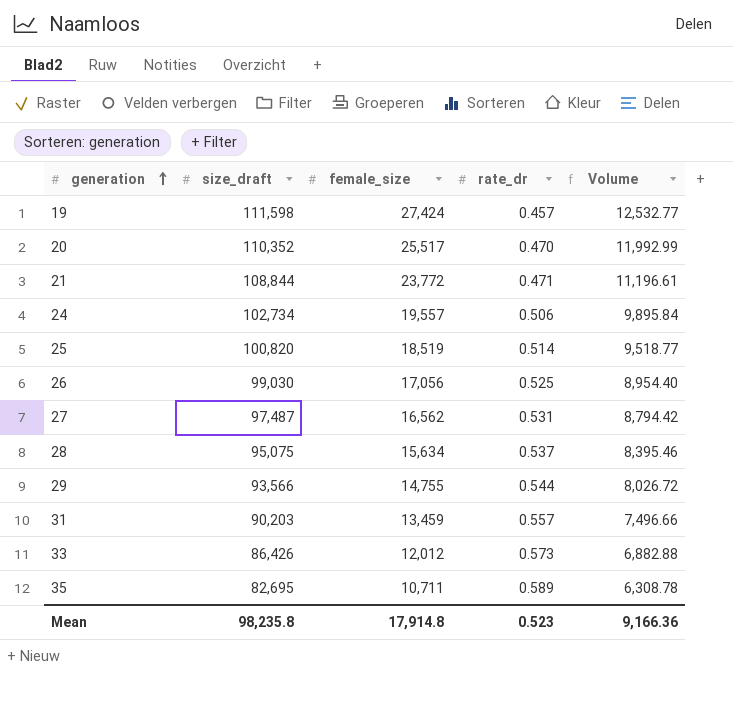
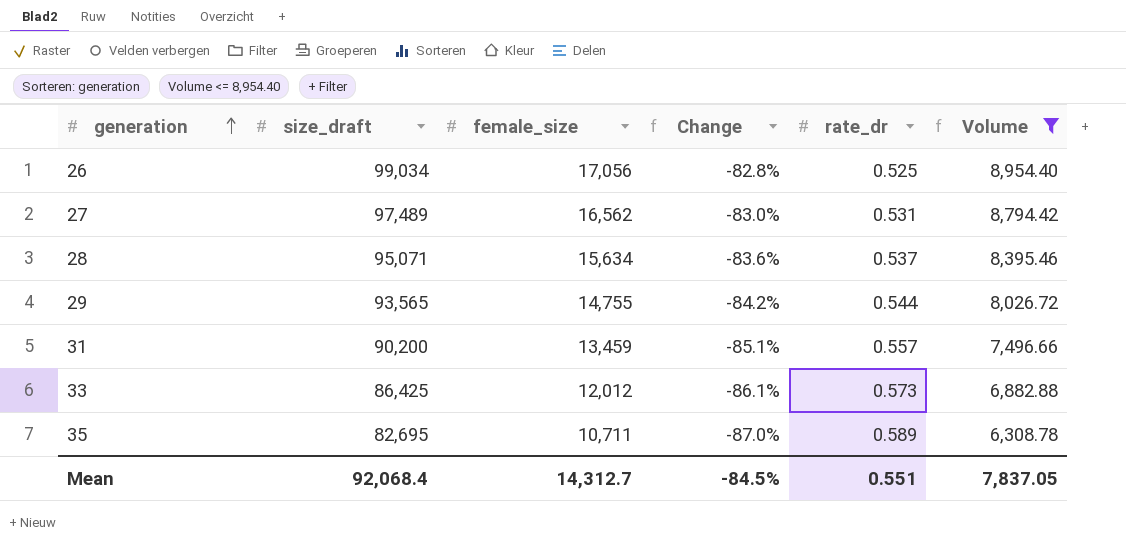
filter: none -> Volume <= 8,954.40
column Change | formula: none -> ([female_size] - [size_draft]) / [size_draft]
26 | size_draft: 99,030 -> 99,034
27 | size_draft: 97,487 -> 97,489
28 | size_draft: 95,075 -> 95,071
29 | size_draft: 93,566 -> 93,565
31 | size_draft: 90,203 -> 90,200
33 | size_draft: 86,426 -> 86,425
Mean | size_draft: 98,235.8 -> 92,068.4
Mean | female_size: 17,914.8 -> 14,312.7
Mean | rate_dr: 0.523 -> 0.551
Mean | Volume: 9,166.36 -> 7,837.05

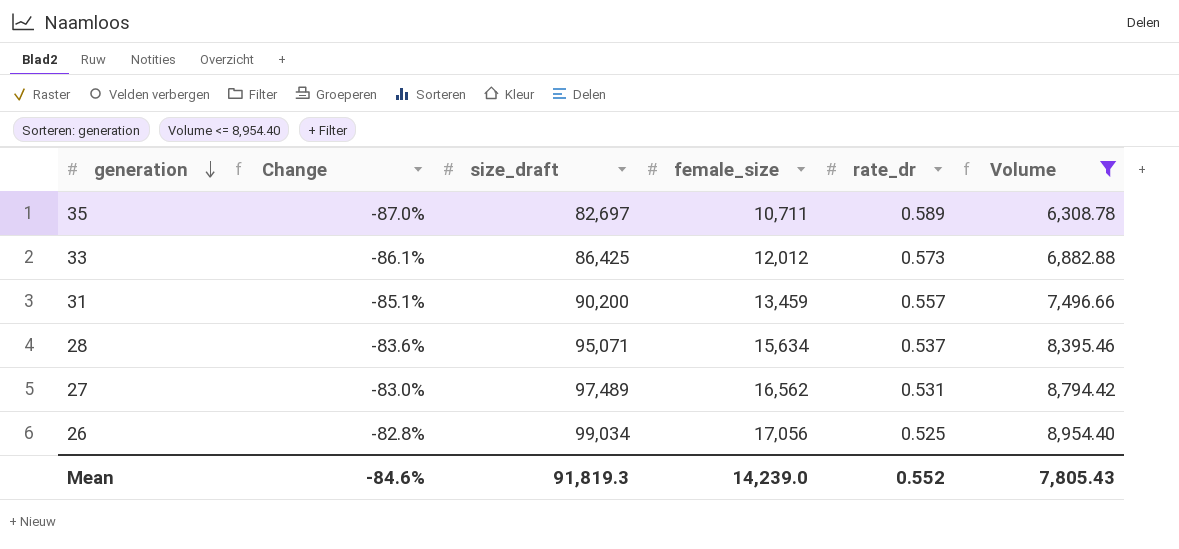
row order: generation ascending -> generation descending
column Change | position: 4 -> 2
row 29: 93,565 | 14,755 | -84.2% | 0.544 | 8,026.72 -> none
35 | size_draft: 82,695 -> 82,697
Mean | Change: -84.5% -> -84.6%
Mean | size_draft: 92,068.4 -> 91,819.3
Mean | female_size: 14,312.7 -> 14,239.0
Mean | rate_dr: 0.551 -> 0.552
Mean | Volume: 7,837.05 -> 7,805.43

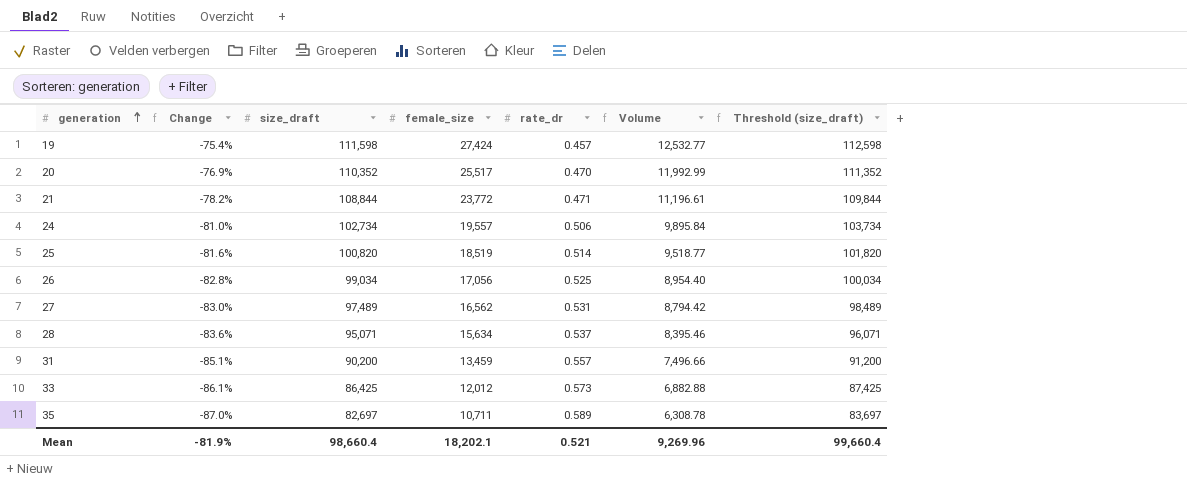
filter: Volume <= 8,954.40 -> none
row order: generation descending -> generation ascending
column Threshold (size_draft) | formula: none -> [size_draft] + 1000
Mean | Change: -84.6% -> -81.9%
Mean | size_draft: 91,819.3 -> 98,660.4
Mean | female_size: 14,239.0 -> 18,202.1
Mean | rate_dr: 0.552 -> 0.521
Mean | Volume: 7,805.43 -> 9,269.96

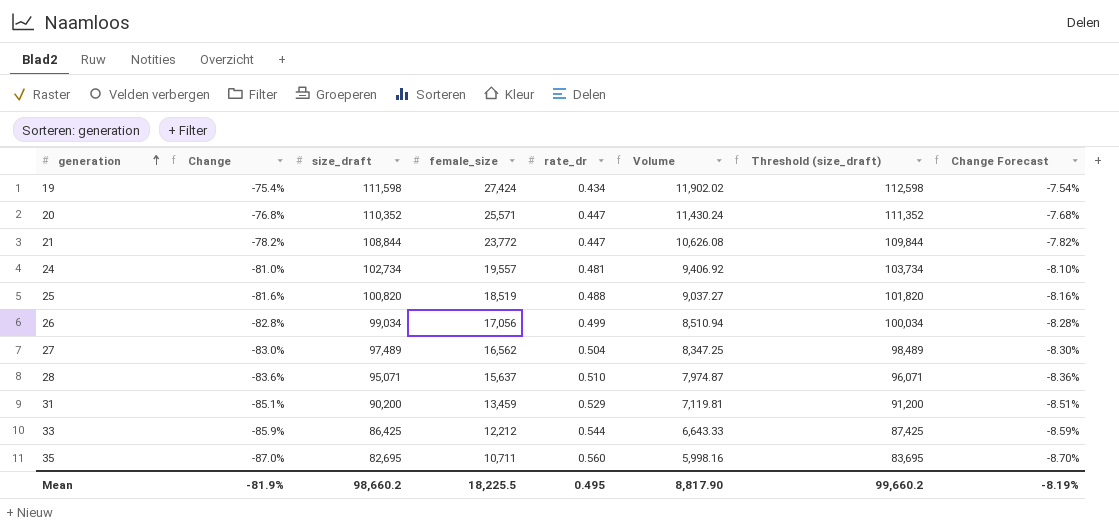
column Change Forecast | formula: none -> [Change] * 0.1
19 | rate_dr: 0.457 -> 0.434
19 | Volume: 12,532.77 -> 11,902.02
20 | Change: -76.9% -> -76.8%
20 | female_size: 25,517 -> 25,571
20 | rate_dr: 0.470 -> 0.447
20 | Volume: 11,992.99 -> 11,430.24
21 | rate_dr: 0.471 -> 0.447
21 | Volume: 11,196.61 -> 10,626.08
24 | rate_dr: 0.506 -> 0.481
24 | Volume: 9,895.84 -> 9,406.92
25 | rate_dr: 0.514 -> 0.488
25 | Volume: 9,518.77 -> 9,037.27
26 | rate_dr: 0.525 -> 0.499
26 | Volume: 8,954.40 -> 8,510.94
27 | rate_dr: 0.531 -> 0.504
27 | Volume: 8,794.42 -> 8,347.25
28 | female_size: 15,634 -> 15,637
28 | rate_dr: 0.537 -> 0.510
28 | Volume: 8,395.46 -> 7,974.87
31 | rate_dr: 0.557 -> 0.529
31 | Volume: 7,496.66 -> 7,119.81
33 | Change: -86.1% -> -85.9%
33 | female_size: 12,012 -> 12,212
33 | rate_dr: 0.573 -> 0.544
33 | Volume: 6,882.88 -> 6,643.33
35 | size_draft: 82,697 -> 82,695
35 | rate_dr: 0.589 -> 0.560
35 | Volume: 6,308.78 -> 5,998.16
35 | Threshold (size_draft): 83,697 -> 83,695
Mean | size_draft: 98,660.4 -> 98,660.2
Mean | female_size: 18,202.1 -> 18,225.5
Mean | rate_dr: 0.521 -> 0.495
Mean | Volume: 9,269.96 -> 8,817.90
Mean | Threshold (size_draft): 99,660.4 -> 99,660.2

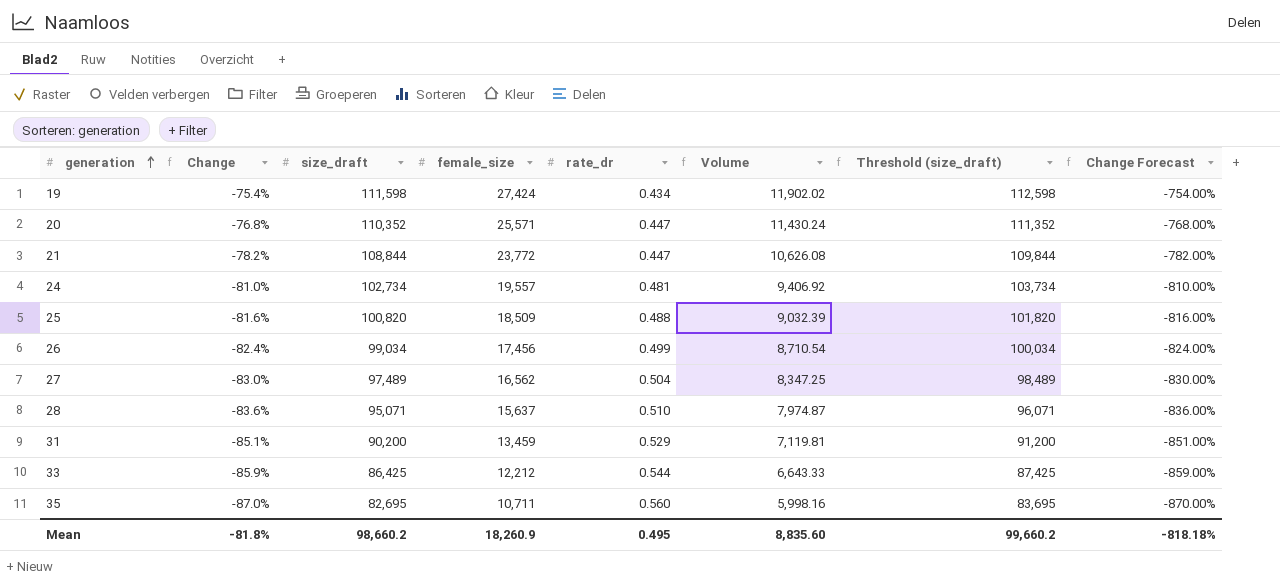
column Change Forecast | formula: [Change] * 0.1 -> [Change] * 10
25 | female_size: 18,519 -> 18,509
25 | Volume: 9,037.27 -> 9,032.39
26 | Change: -82.8% -> -82.4%
26 | female_size: 17,056 -> 17,456
26 | Volume: 8,510.94 -> 8,710.54
Mean | Change: -81.9% -> -81.8%
Mean | female_size: 18,225.5 -> 18,260.9
Mean | Volume: 8,817.90 -> 8,835.60
Mean | Change Forecast: -8.19% -> -818.18%

